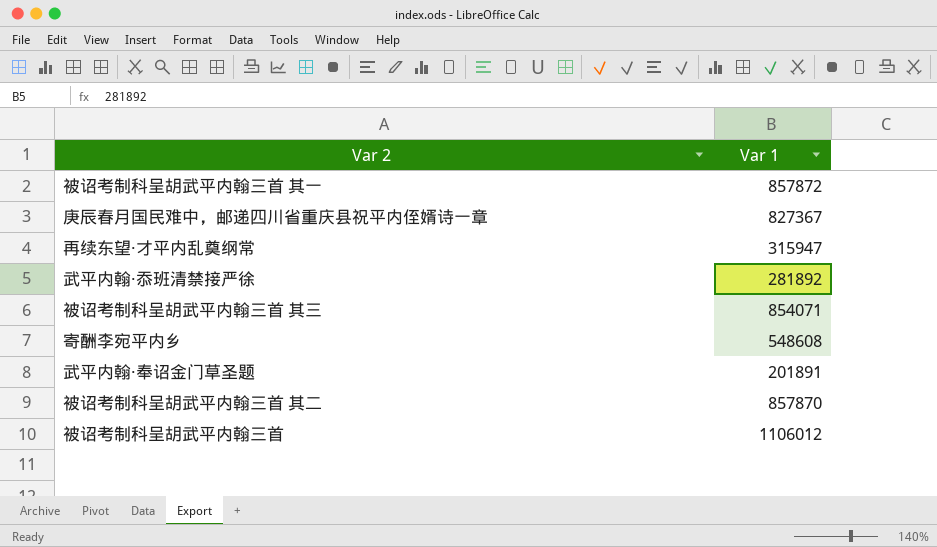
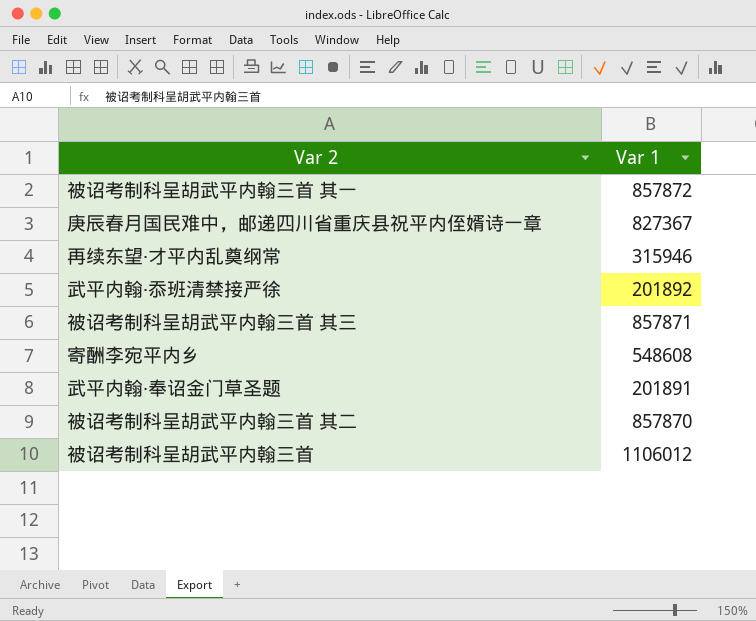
再续东望·才平内乱奠纲常 | Var 1: 315947 -> 315946
武平内翰·忝班清禁接严徐 | Var 1: 281892 -> 201892
被诏考制科呈胡武平内翰三首 其三 | Var 1: 854071 -> 857871

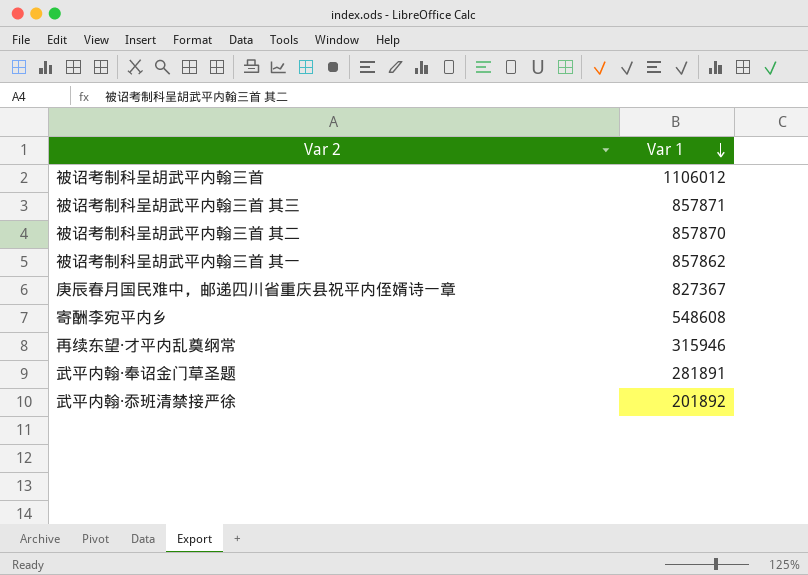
row order: none -> Var 1 descending
被诏考制科呈胡武平内翰三首 其一 | Var 1: 857872 -> 857862
武平内翰·奉诏金门草圣题 | Var 1: 201891 -> 281891

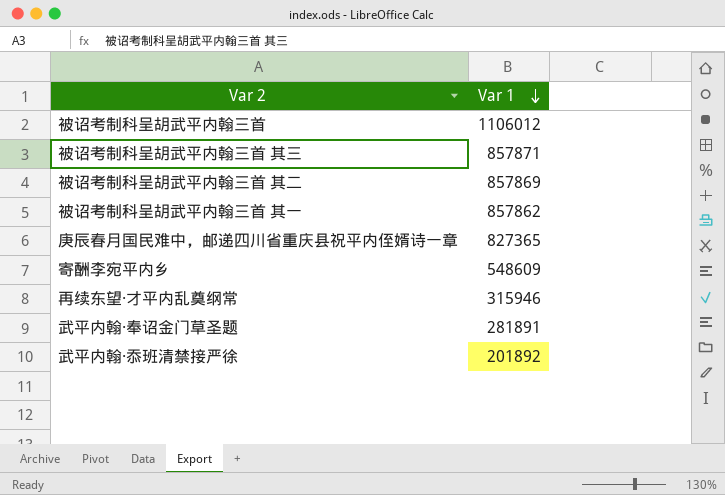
被诏考制科呈胡武平内翰三首 其二 | Var 1: 857870 -> 857869
庚辰春月国民难中，邮递四川省重庆县祝平内侄婿诗一章 | Var 1: 827367 -> 827365
寄酬李宛平内乡 | Var 1: 548608 -> 548609

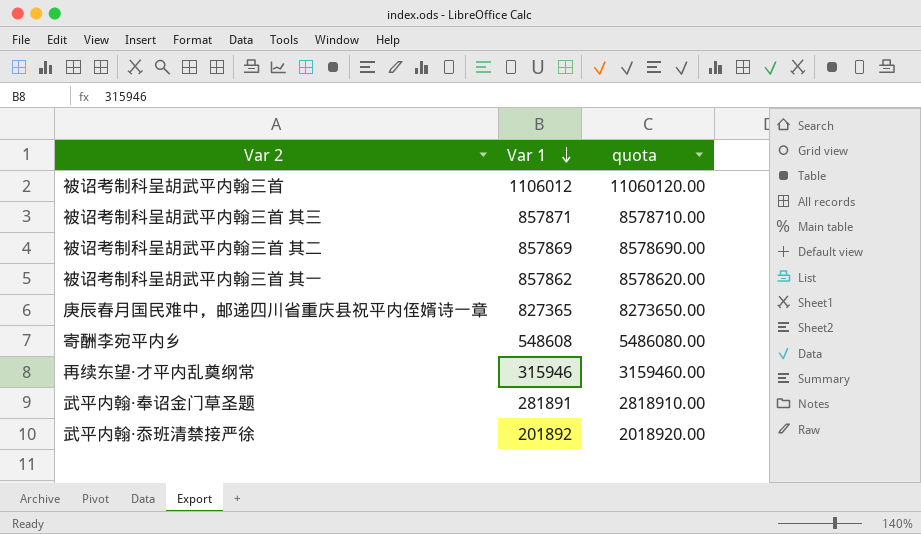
column quota | formula: none -> [Var 1] * 10
寄酬李宛平内乡 | Var 1: 548609 -> 548608

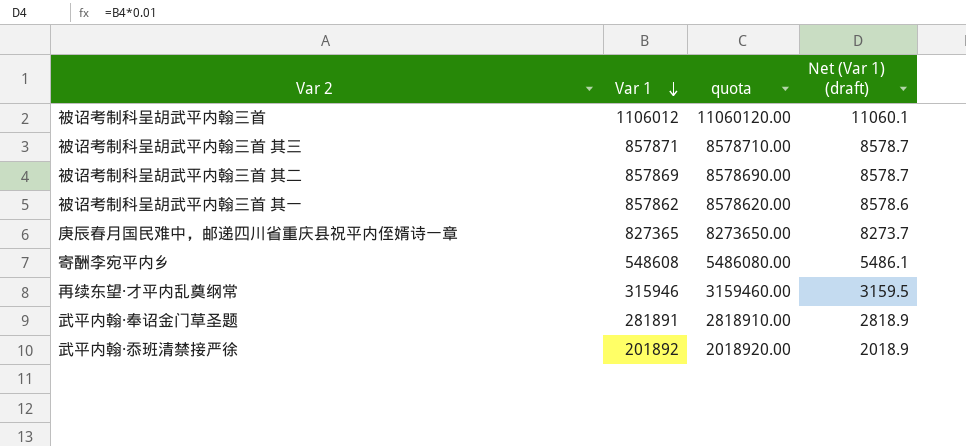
column Net (Var 1) (draft) | formula: none -> [Var 1] * 0.01

